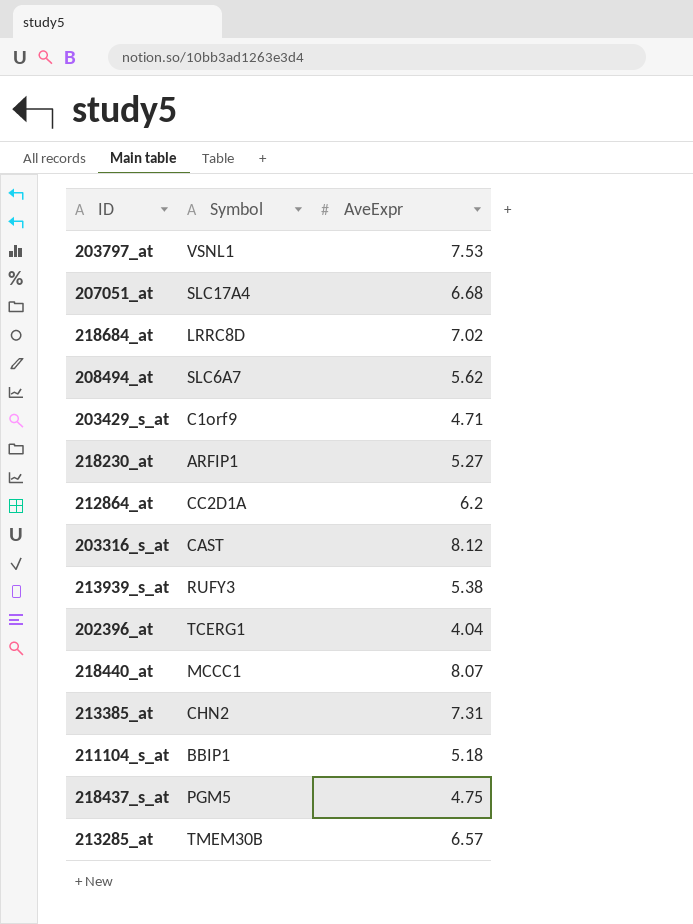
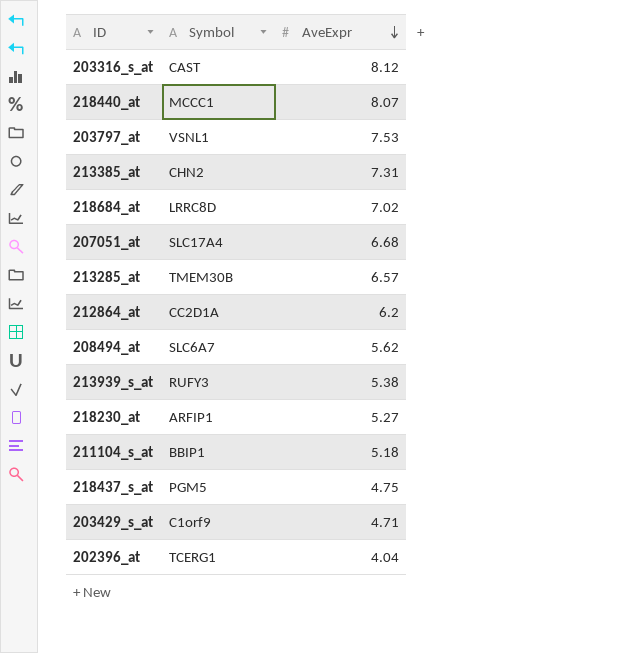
row order: none -> AveExpr descending

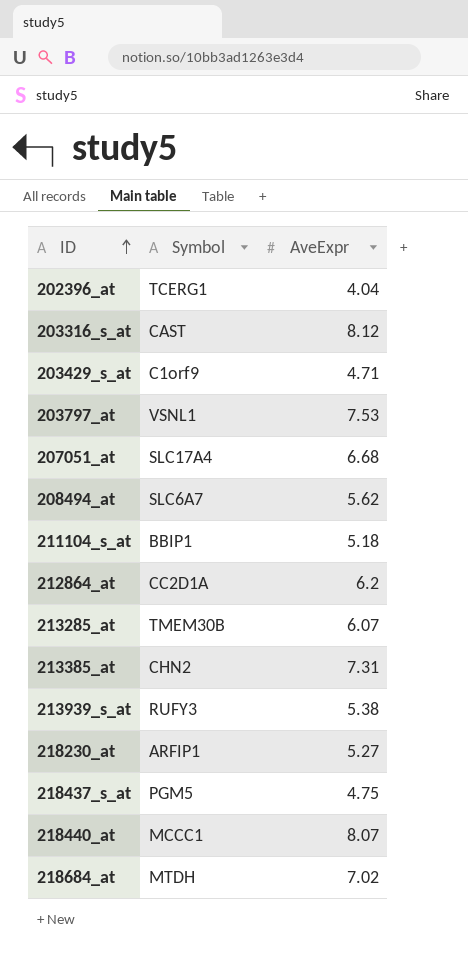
row order: AveExpr descending -> ID ascending
213285_at | AveExpr: 6.57 -> 6.07
218684_at | Symbol: LRRC8D -> MTDH

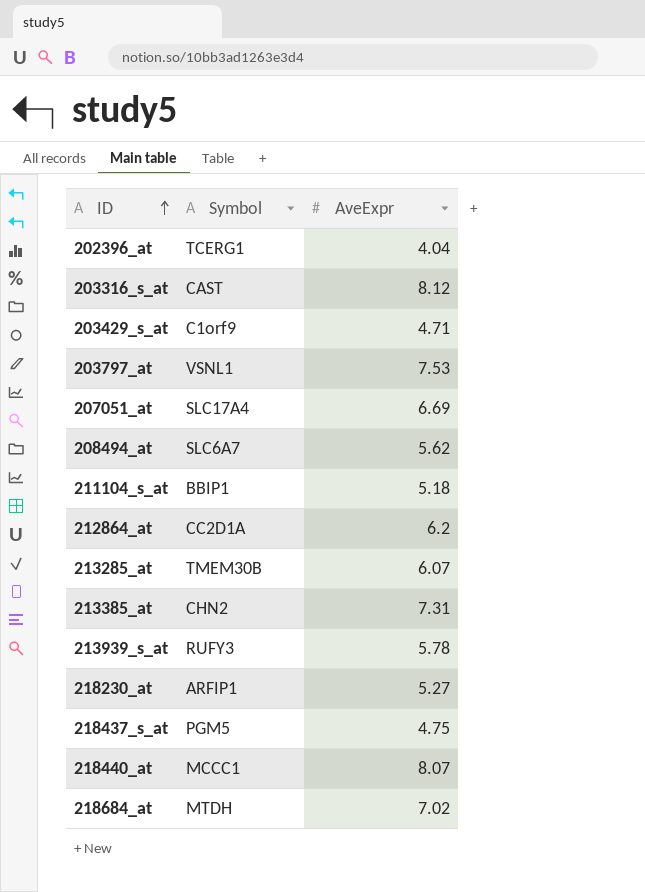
207051_at | AveExpr: 6.68 -> 6.69
213939_s_at | AveExpr: 5.38 -> 5.78

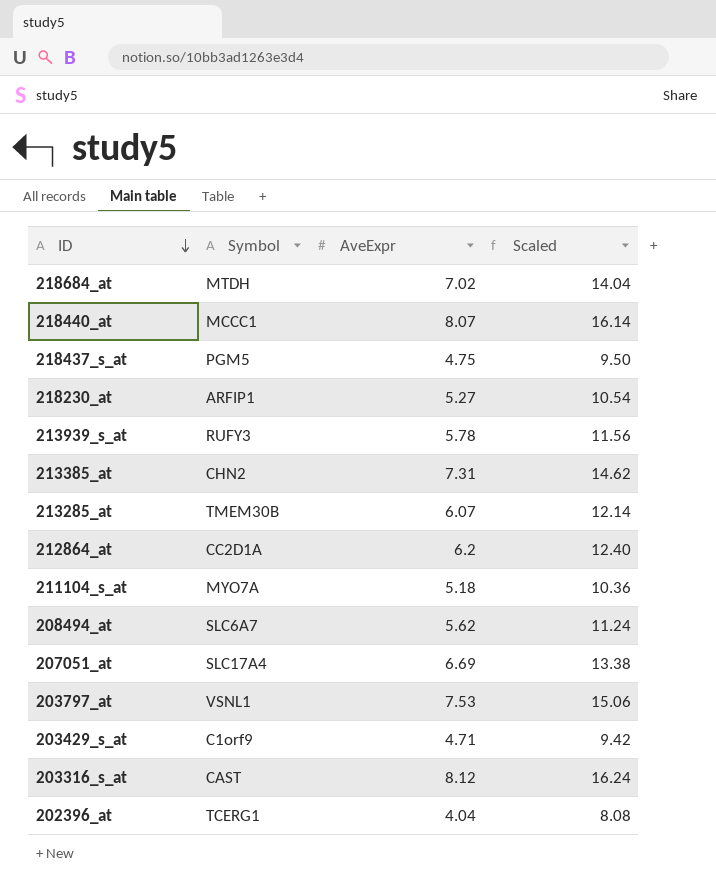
row order: ID ascending -> ID descending
column Scaled | formula: none -> [AveExpr] * 2
211104_s_at | Symbol: BBIP1 -> MYO7A

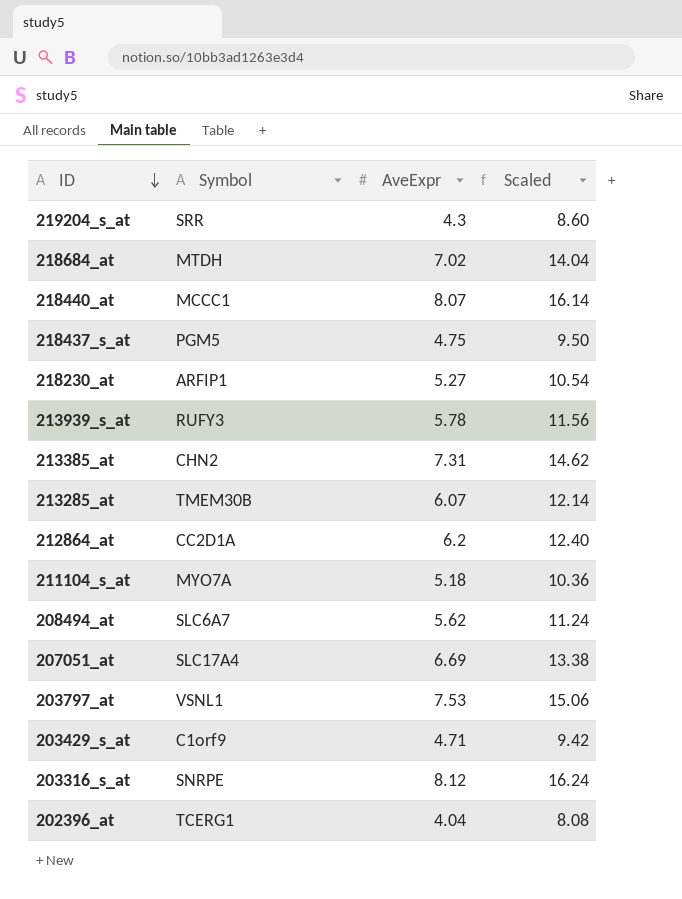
row 219204_s_at: none -> SRR | 4.3 | 8.60
203316_s_at | Symbol: CAST -> SNRPE

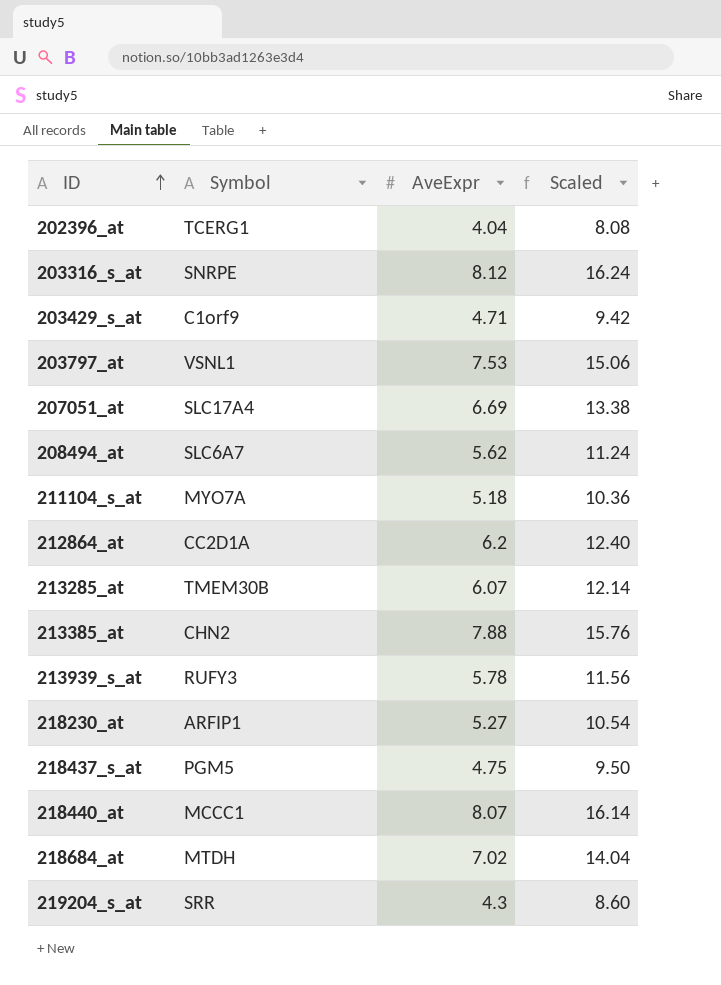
row order: ID descending -> ID ascending
213385_at | AveExpr: 7.31 -> 7.88
213385_at | Scaled: 14.62 -> 15.76

